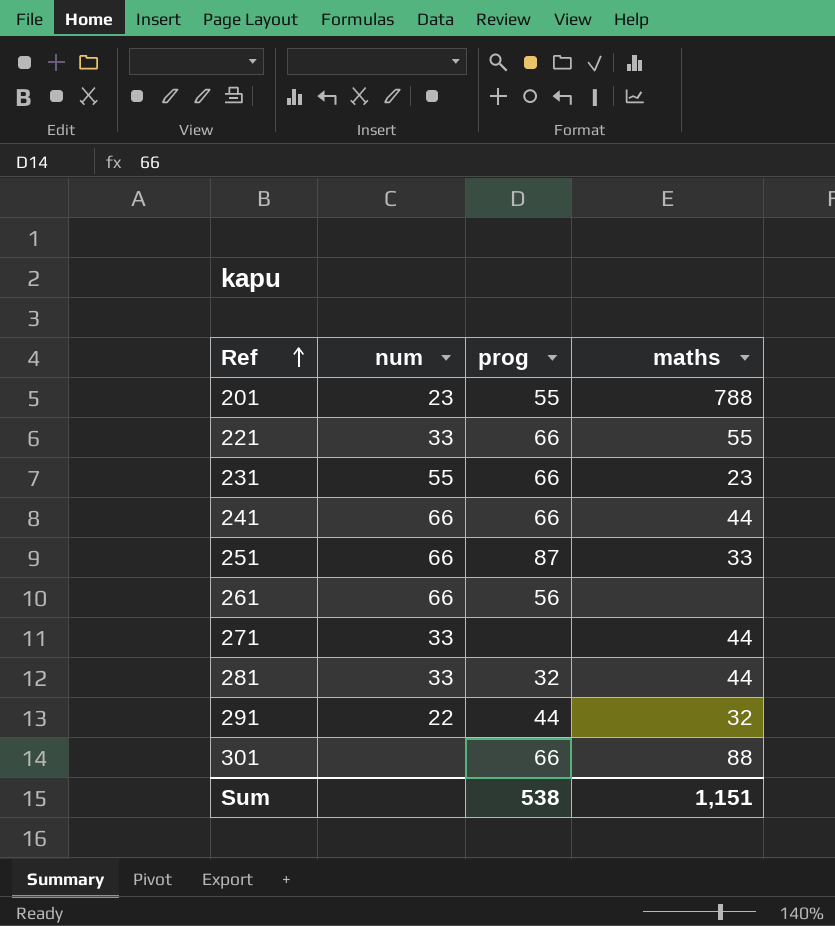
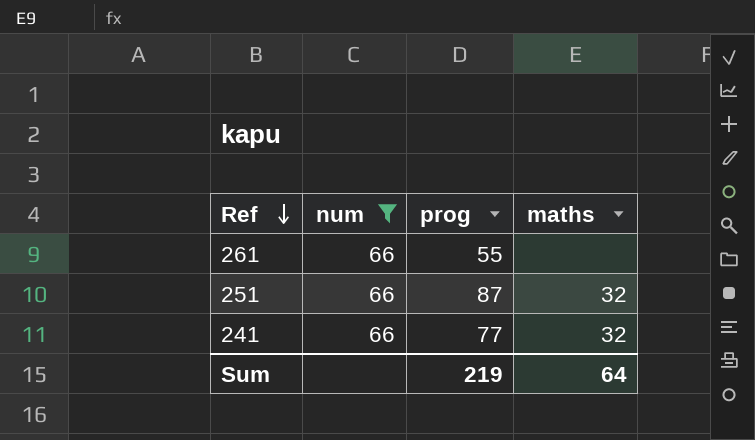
filter: none -> num = 66
row order: Ref ascending -> Ref descending
261 | prog: 56 -> 55
251 | maths: 33 -> 32
241 | prog: 66 -> 77
241 | maths: 44 -> 32
Sum | prog: 538 -> 219
Sum | maths: 1,151 -> 64

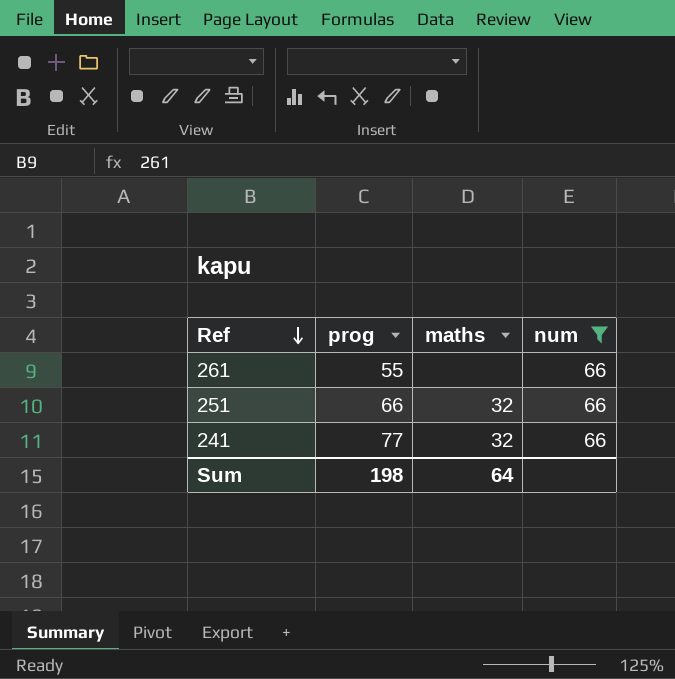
column num | position: 2 -> 4
251 | prog: 87 -> 66
Sum | prog: 219 -> 198

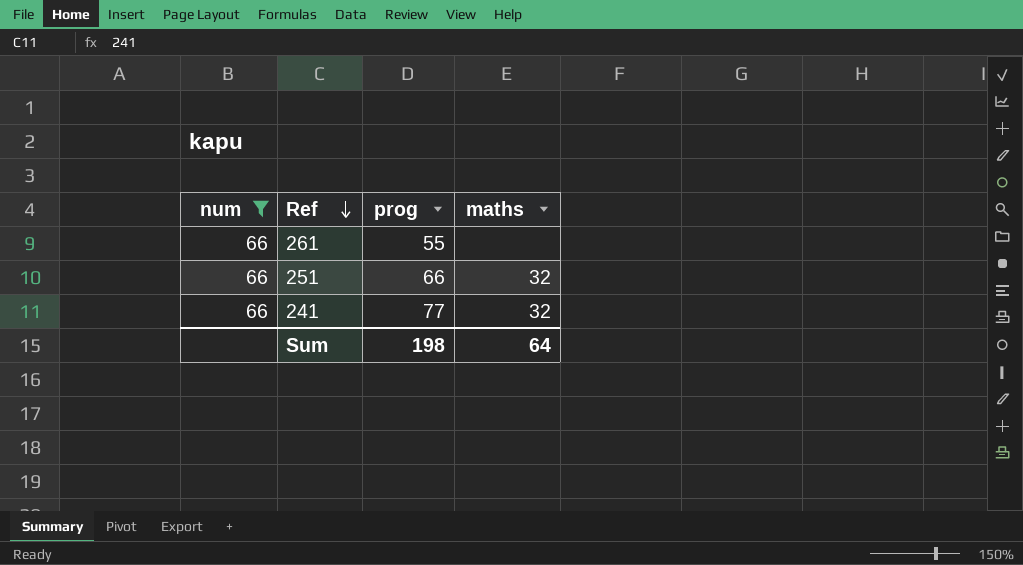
column num | position: 4 -> 1

